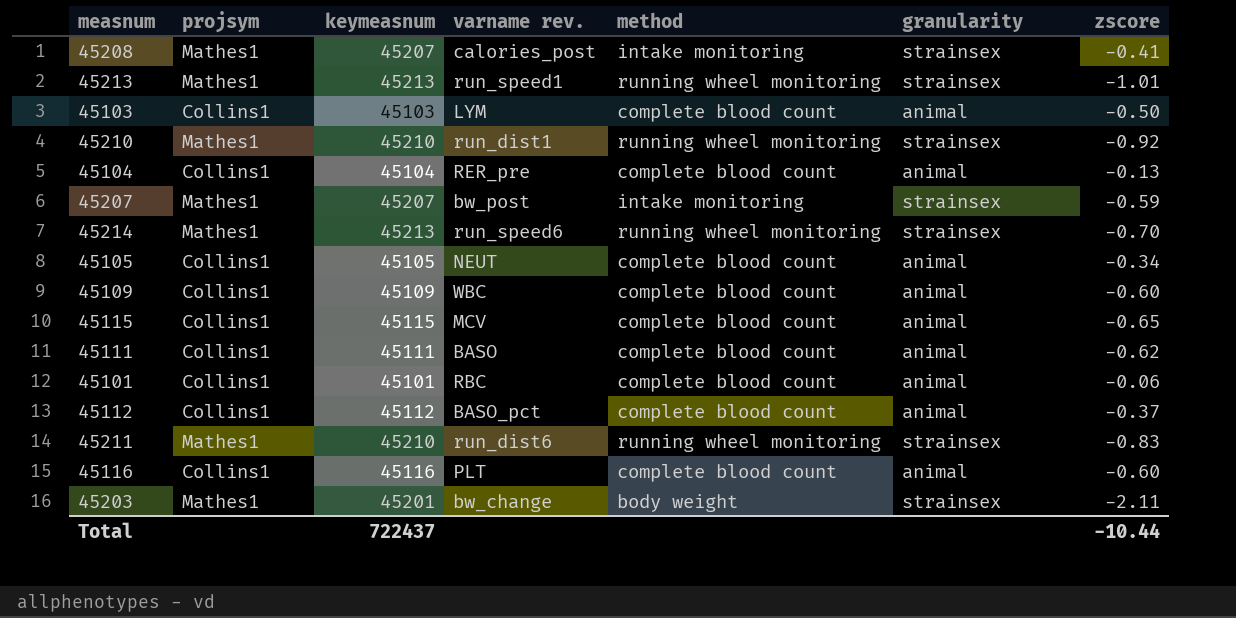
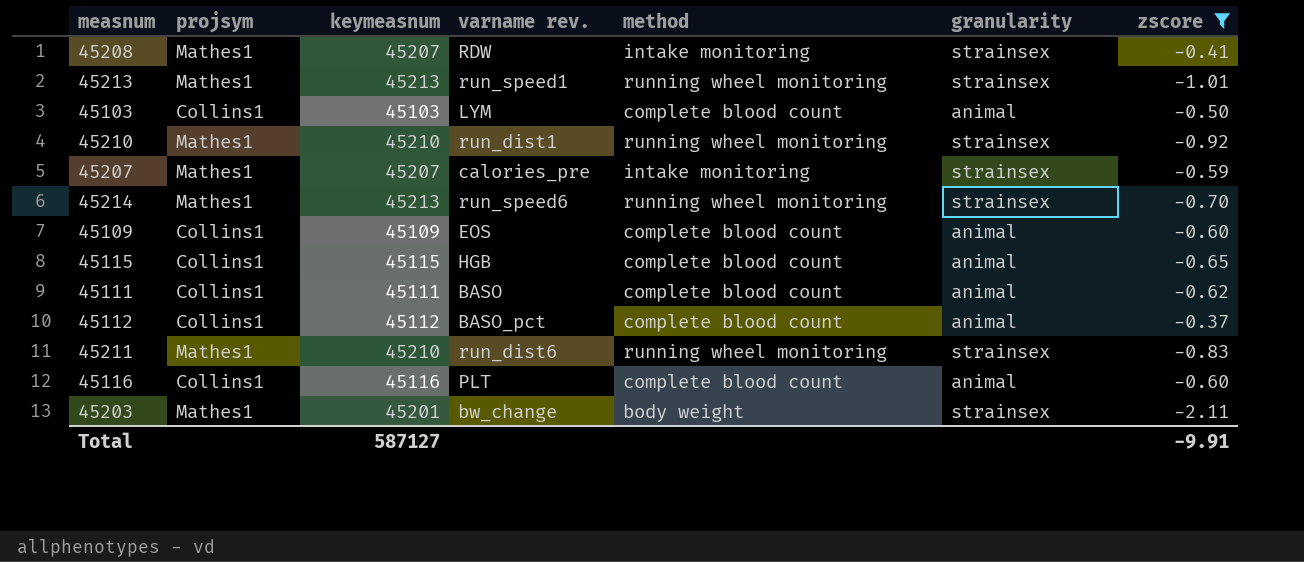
filter: none -> zscore <= -0.37
45208 | varname rev.: calories_post -> RDW
45207 | varname rev.: bw_post -> calories_pre
45109 | varname rev.: WBC -> EOS
45115 | varname rev.: MCV -> HGB
Total | keymeasnum: 722437 -> 587127
Total | zscore: -10.44 -> -9.91

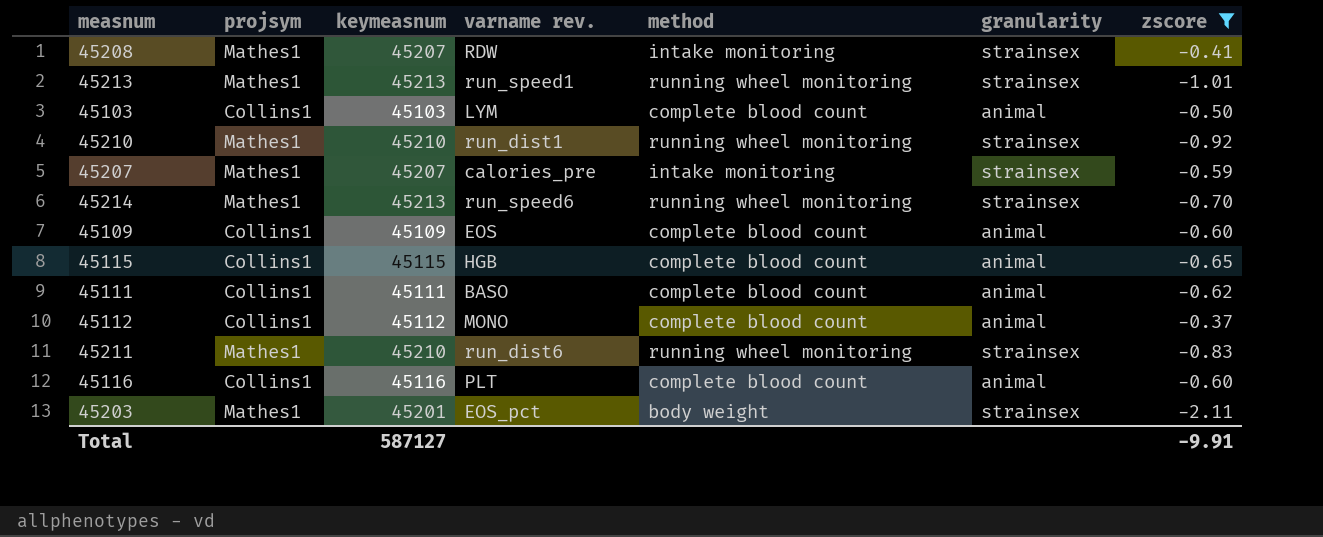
45112 | varname rev.: BASO_pct -> MONO
45203 | varname rev.: bw_change -> EOS_pct

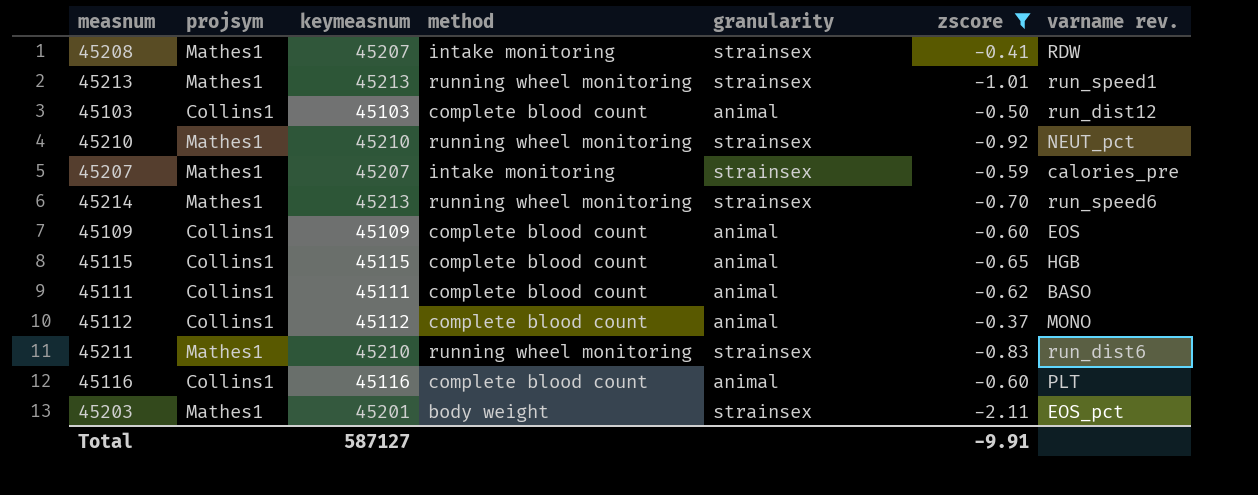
column varname rev. | position: 4 -> 7
45103 | varname rev.: LYM -> run_dist12
45210 | varname rev.: run_dist1 -> NEUT_pct

